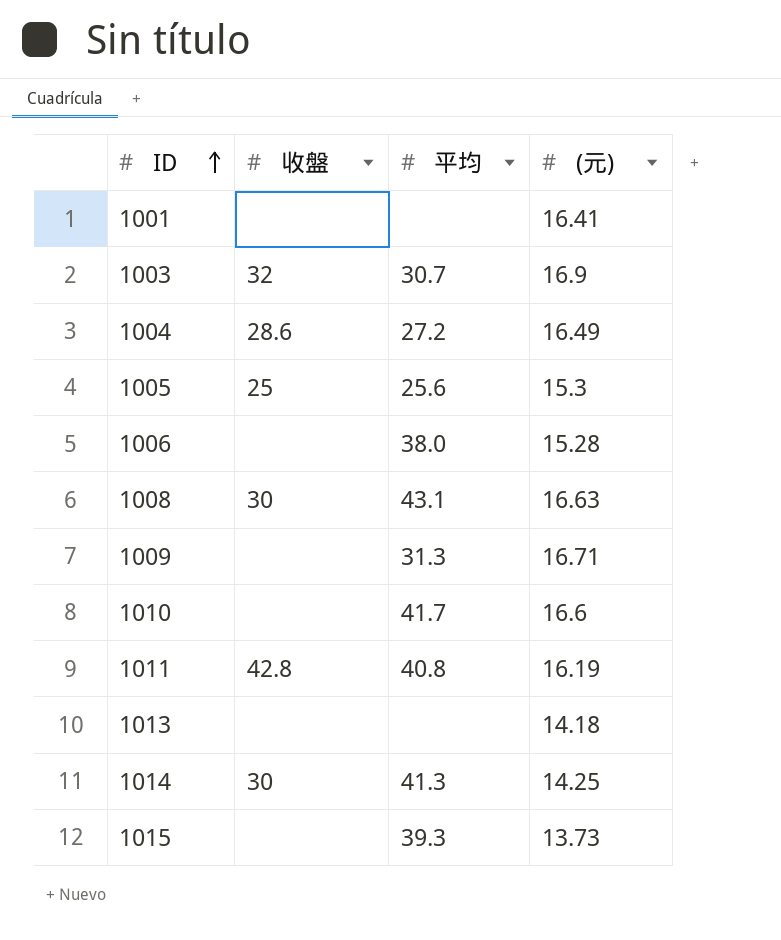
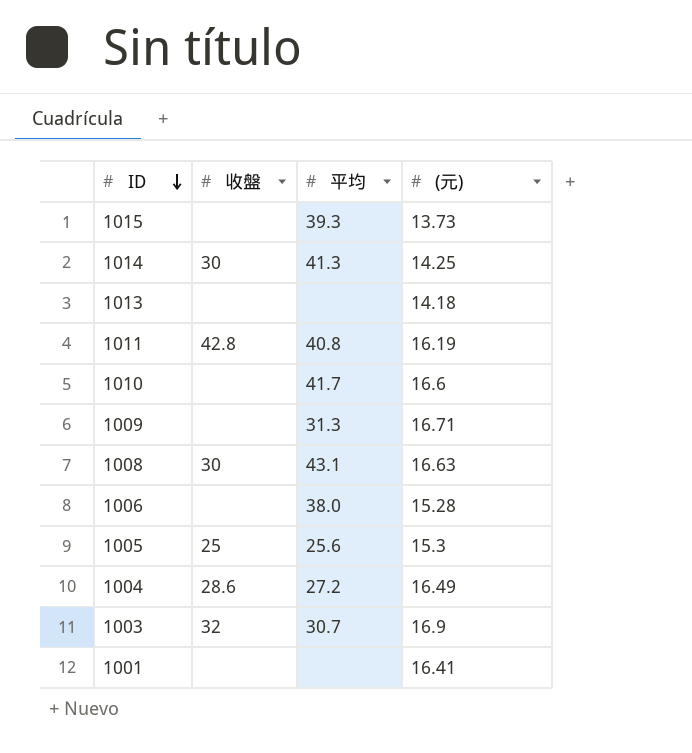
row order: ID ascending -> ID descending

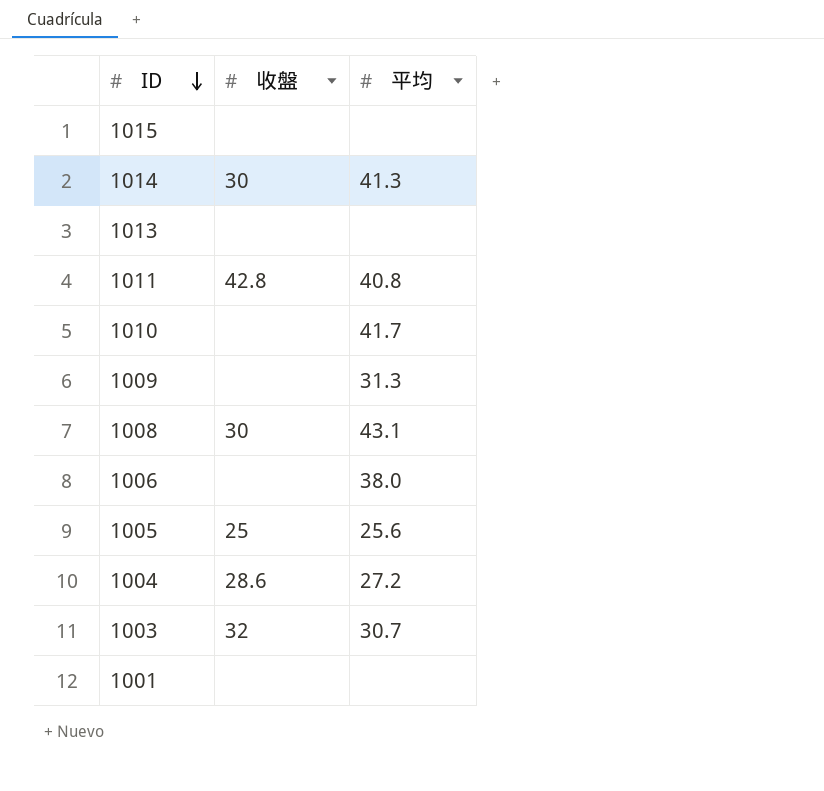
column (元) | position: 4 -> none
1015 | 平均: 39.3 -> none

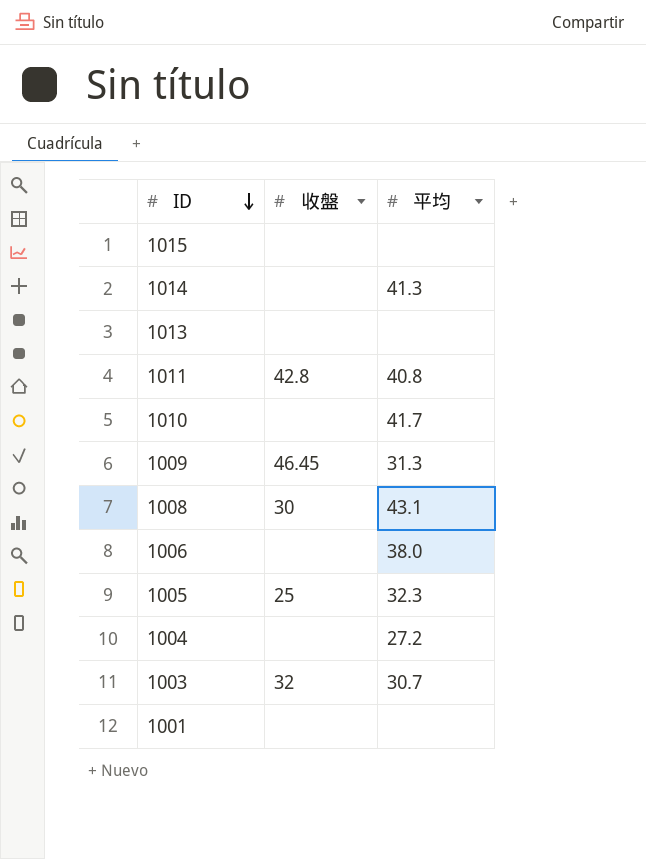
1014 | 收盤: 30 -> none
1009 | 收盤: none -> 46.45
1005 | 平均: 25.6 -> 32.3
1004 | 收盤: 28.6 -> none

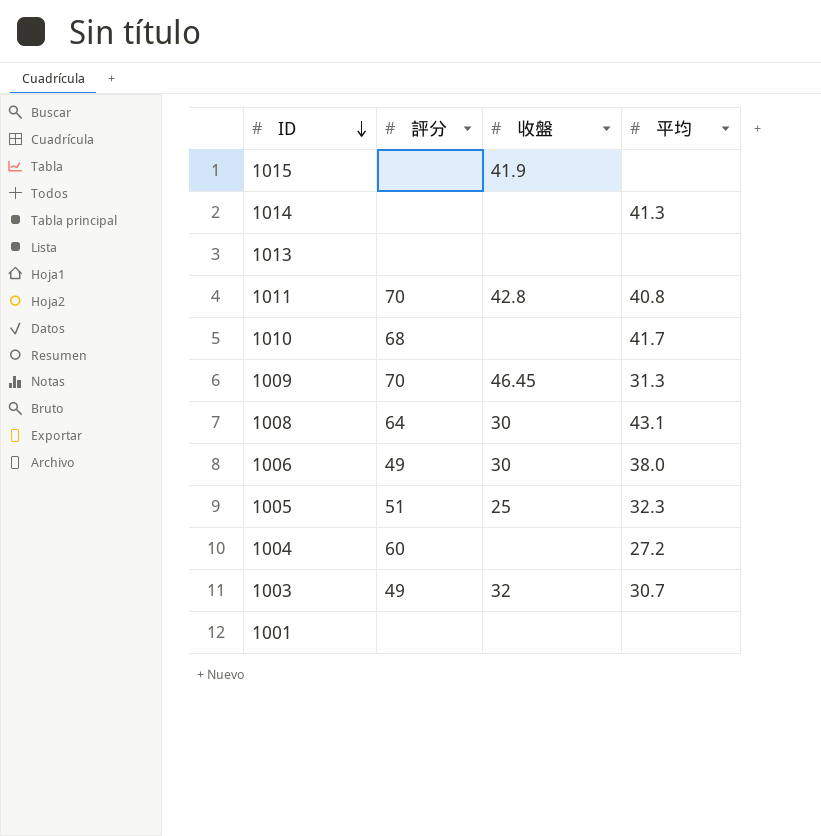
column 評分 | position: none -> 2
1015 | 收盤: none -> 41.9
1006 | 收盤: none -> 30

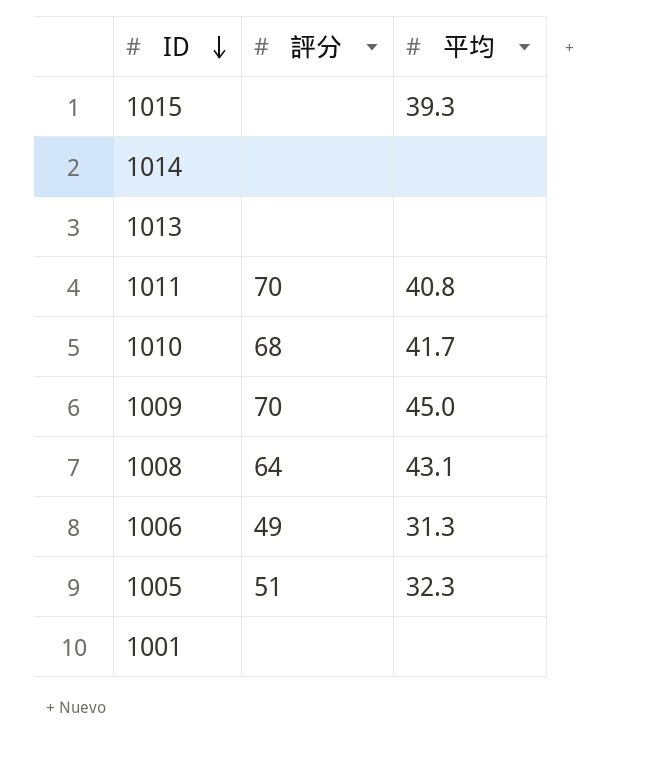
column 收盤 | position: 3 -> none
row 1004: 60 | none | 27.2 -> none
row 1003: 49 | 32 | 30.7 -> none
1015 | 平均: none -> 39.3
1014 | 平均: 41.3 -> none
1009 | 平均: 31.3 -> 45.0
1006 | 平均: 38.0 -> 31.3

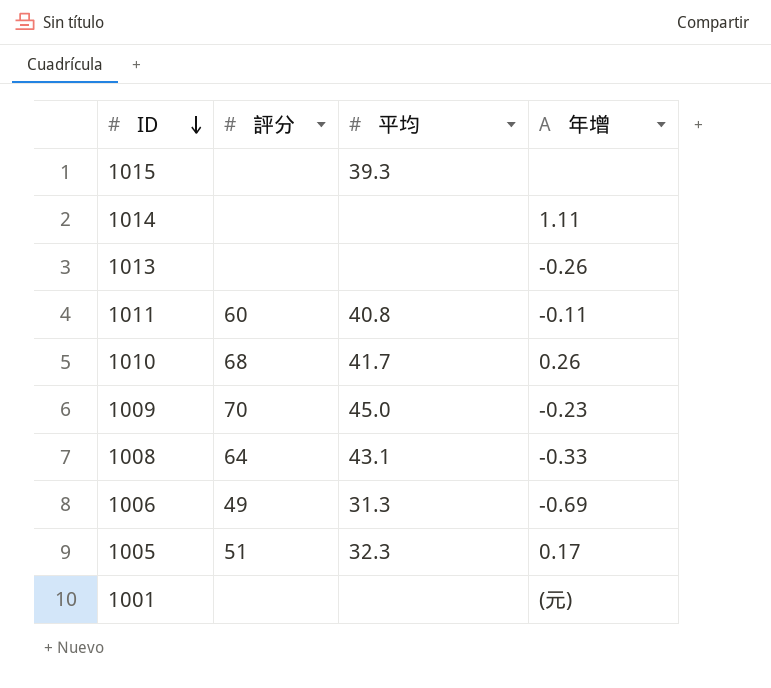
column 年增 | position: none -> 4
1011 | 評分: 70 -> 60

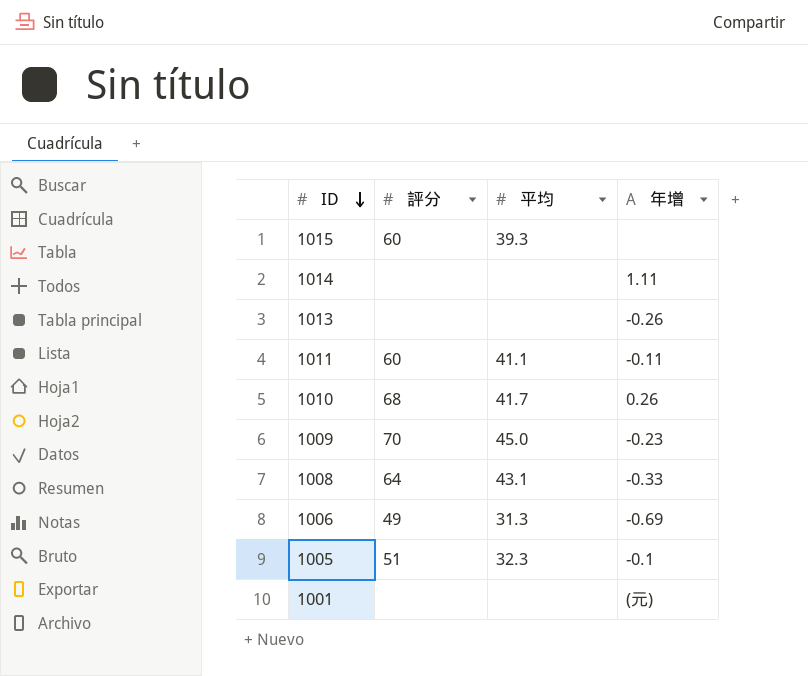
1015 | 評分: none -> 60
1011 | 平均: 40.8 -> 41.1
1005 | 年增: 0.17 -> -0.1

